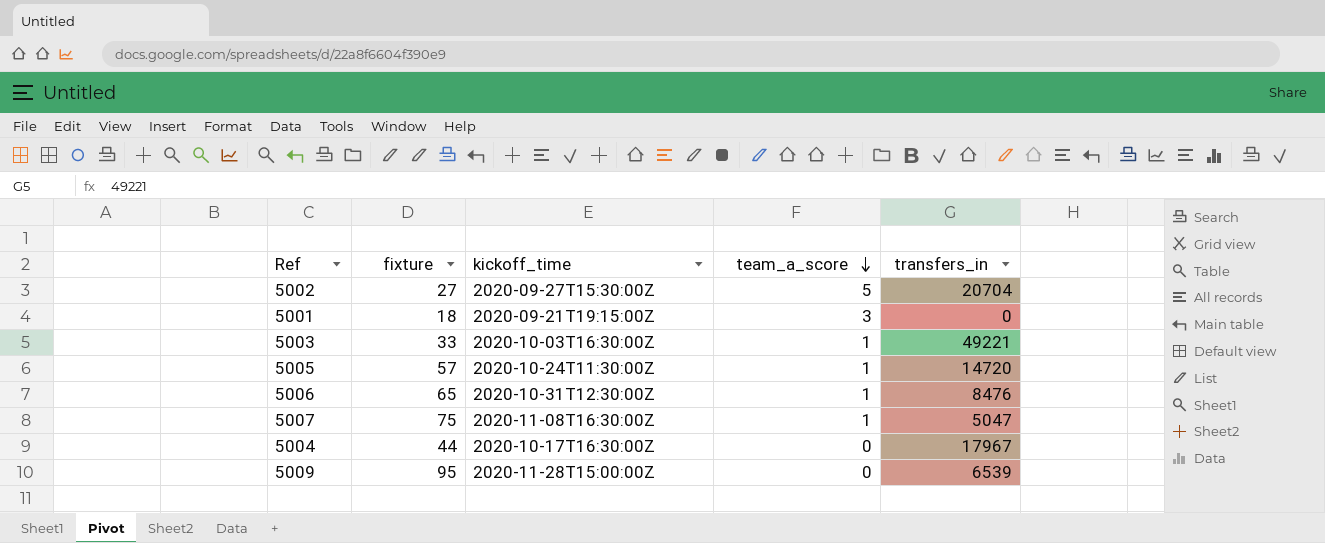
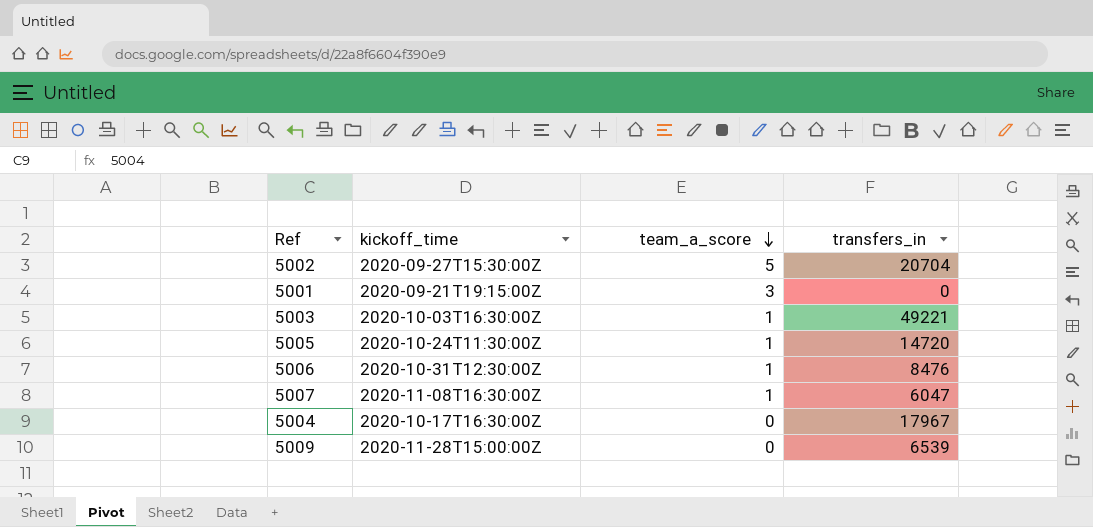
column fixture | position: 2 -> none
5007 | transfers_in: 5047 -> 6047

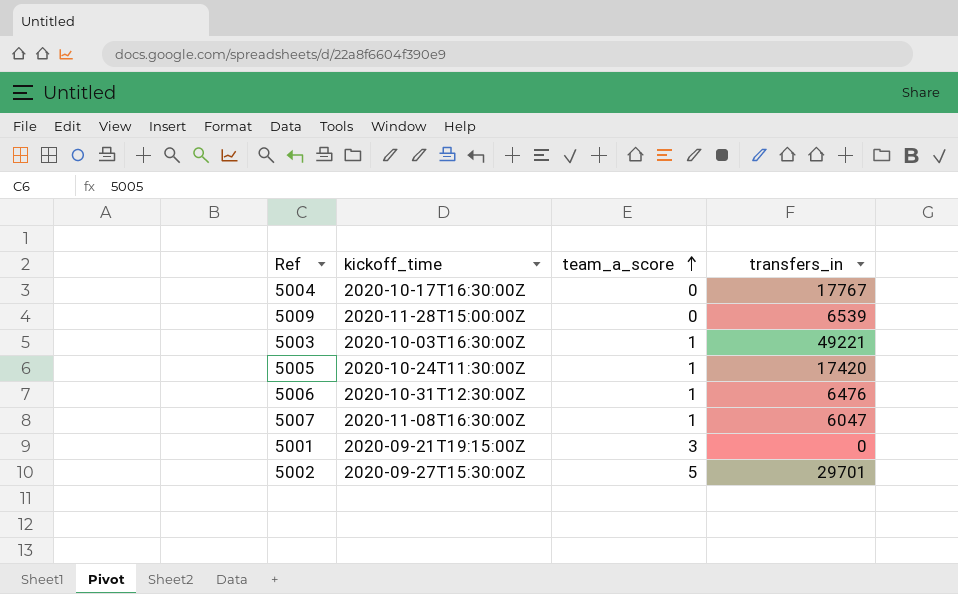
row order: team_a_score descending -> team_a_score ascending
5004 | transfers_in: 17967 -> 17767
5005 | transfers_in: 14720 -> 17420
5006 | transfers_in: 8476 -> 6476
5002 | transfers_in: 20704 -> 29701

